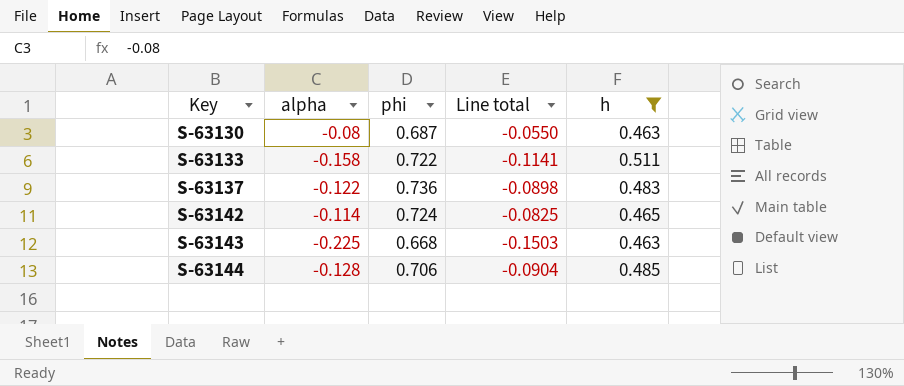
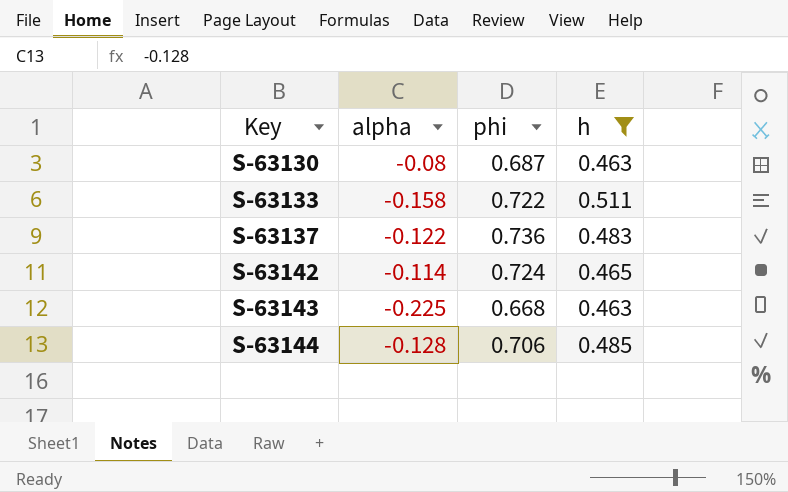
column Line total | formula: [alpha] * [phi] -> none

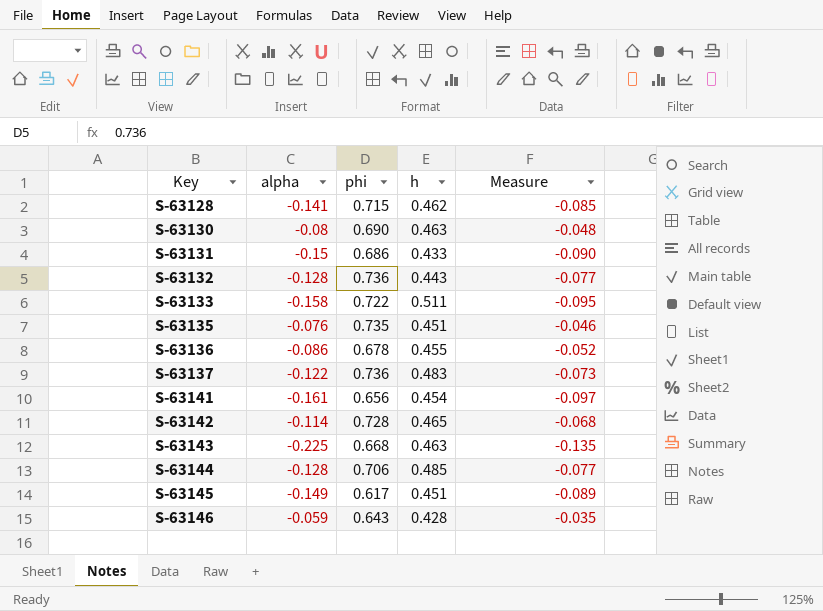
filter: h >= 0.463 -> none
column Measure | formula: none -> [alpha] * 0.6
S-63130 | phi: 0.687 -> 0.690
S-63142 | phi: 0.724 -> 0.728

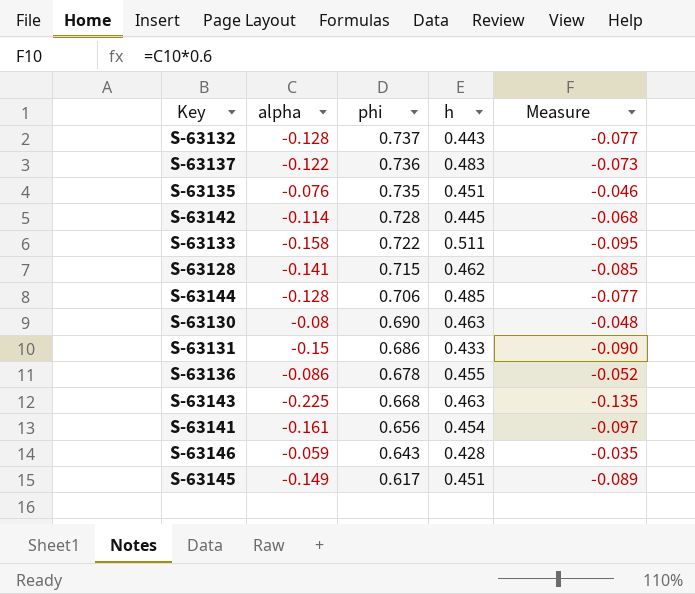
row order: Key ascending -> phi descending
S-63132 | phi: 0.736 -> 0.737
S-63142 | h: 0.465 -> 0.445

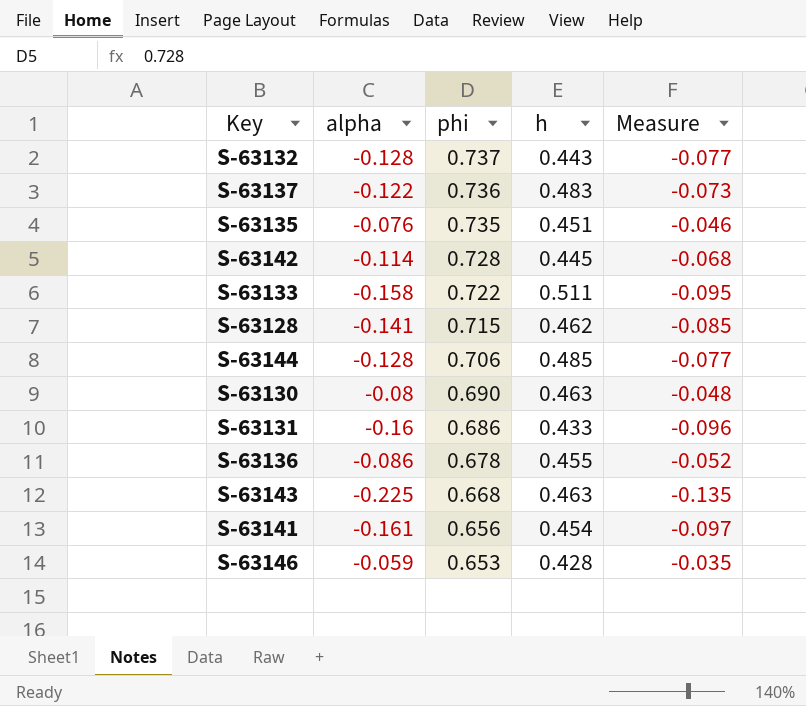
row S-63145: -0.149 | 0.617 | 0.451 | -0.089 -> none
S-63131 | alpha: -0.15 -> -0.16
S-63131 | Measure: -0.090 -> -0.096
S-63146 | phi: 0.643 -> 0.653

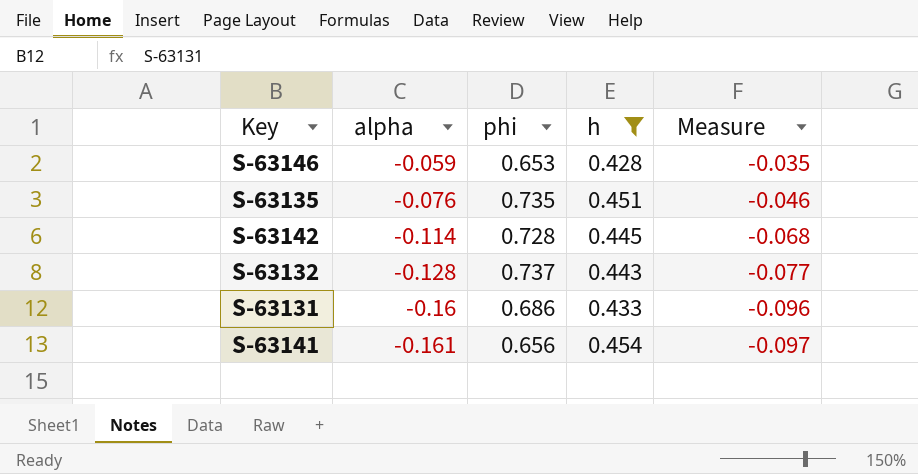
filter: none -> h <= 0.454
row order: phi descending -> alpha descending

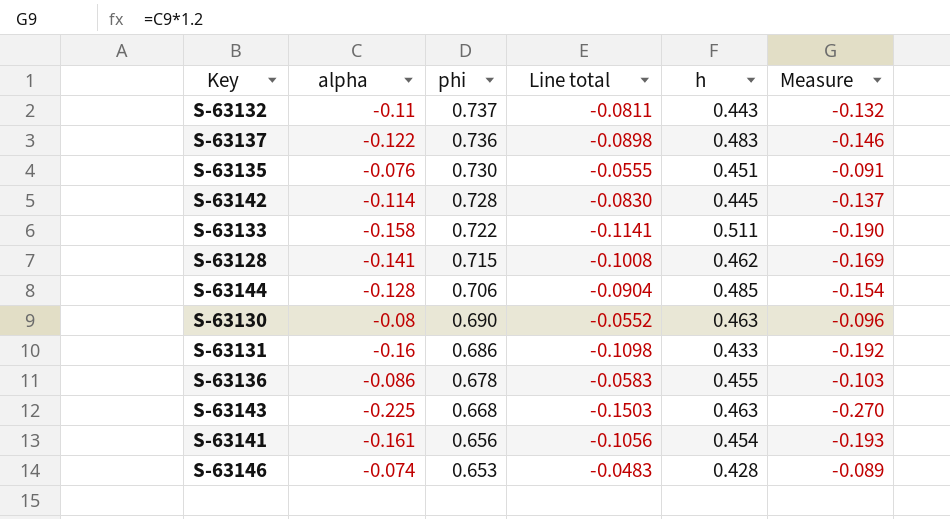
filter: h <= 0.454 -> none
row order: alpha descending -> phi descending
column Line total | formula: none -> [alpha] * [phi]
column Measure | formula: [alpha] * 0.6 -> [alpha] * 1.2
S-63132 | alpha: -0.128 -> -0.11
S-63135 | phi: 0.735 -> 0.730
S-63146 | alpha: -0.059 -> -0.074

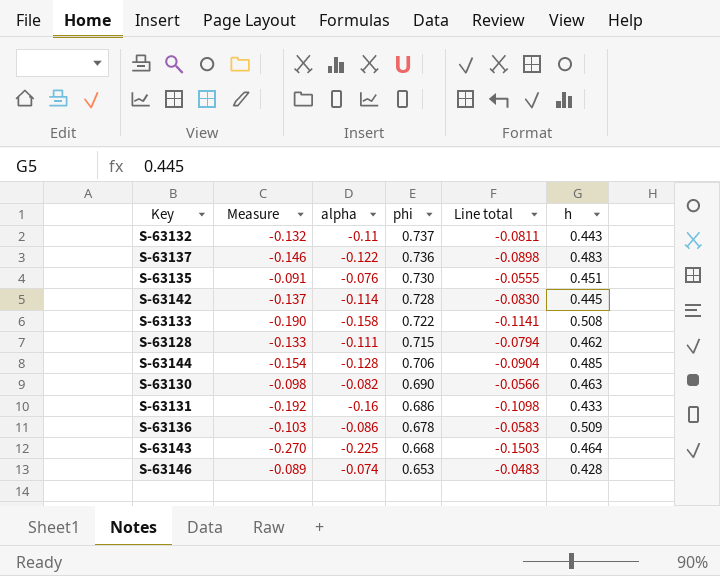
column Measure | position: 6 -> 2
row S-63141: -0.161 | 0.656 | -0.1056 | 0.454 | -0.193 -> none
S-63133 | h: 0.511 -> 0.508
S-63128 | Measure: -0.169 -> -0.133
S-63128 | alpha: -0.141 -> -0.111
S-63128 | Line total: -0.1008 -> -0.0794
S-63130 | Measure: -0.096 -> -0.098
S-63130 | alpha: -0.08 -> -0.082
S-63130 | Line total: -0.0552 -> -0.0566
S-63136 | h: 0.455 -> 0.509
S-63143 | h: 0.463 -> 0.464

